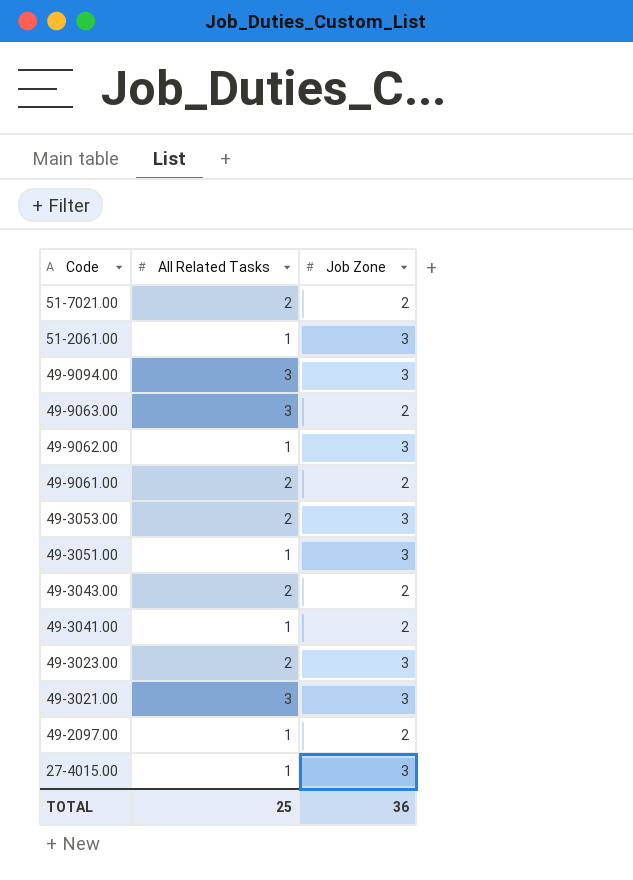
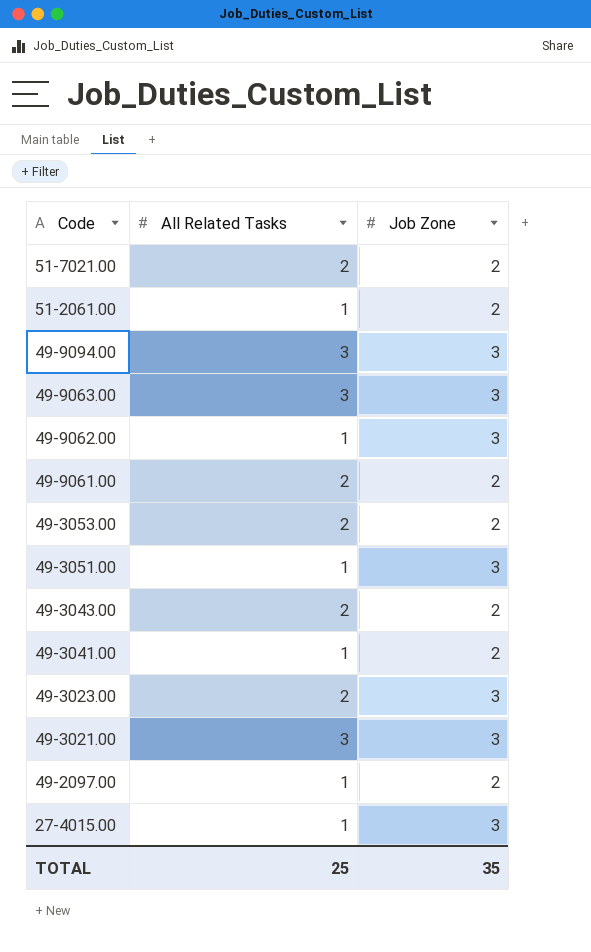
51-2061.00 | Job Zone: 3 -> 2
49-9063.00 | Job Zone: 2 -> 3
49-3053.00 | Job Zone: 3 -> 2
TOTAL | Job Zone: 36 -> 35

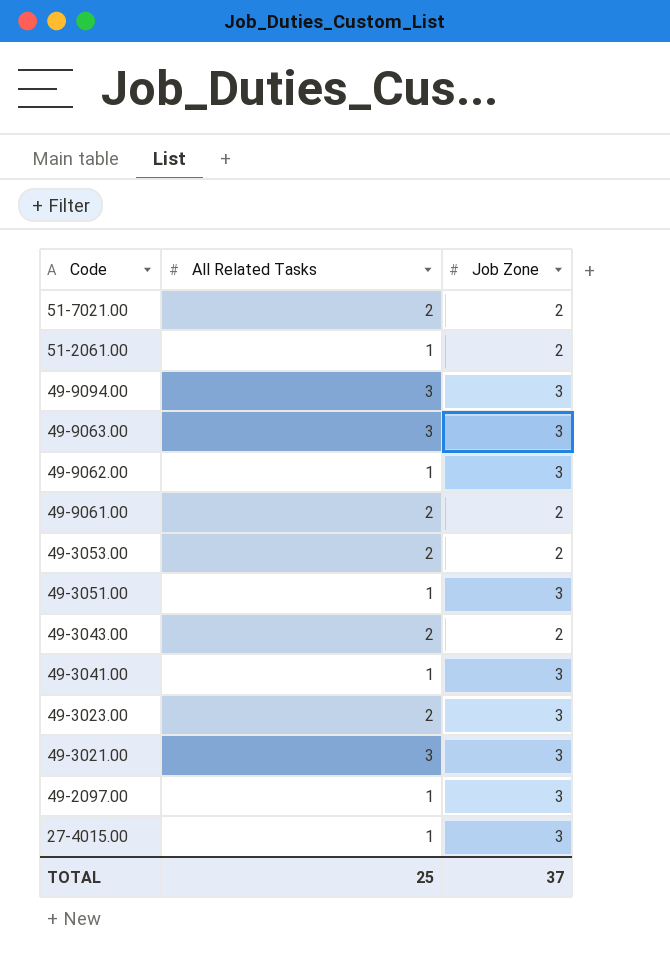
49-3041.00 | Job Zone: 2 -> 3
49-2097.00 | Job Zone: 2 -> 3
TOTAL | Job Zone: 35 -> 37

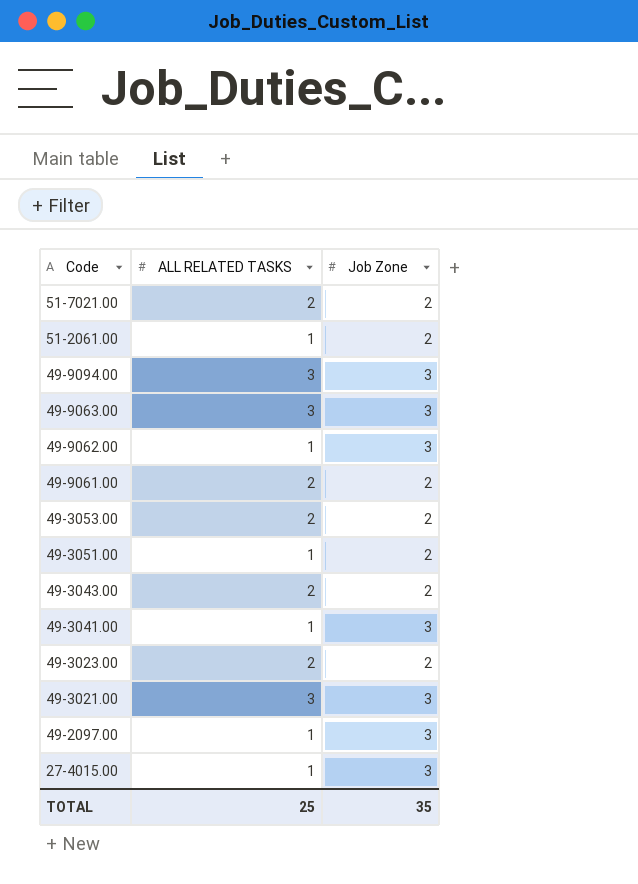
column name: All Related Tasks -> ALL RELATED TASKS
49-3051.00 | Job Zone: 3 -> 2
49-3023.00 | Job Zone: 3 -> 2
TOTAL | Job Zone: 37 -> 35

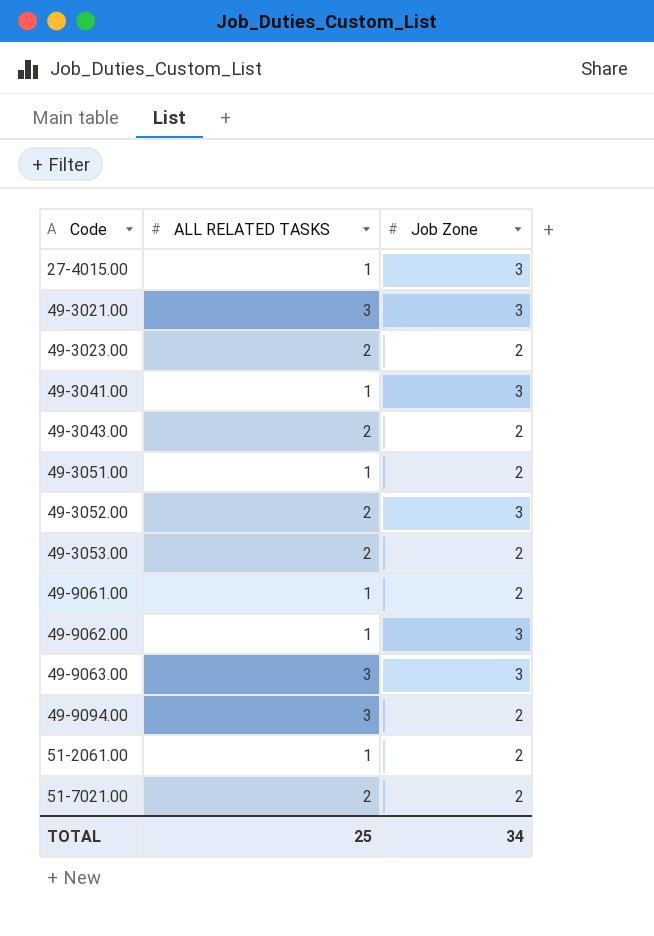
row order: Code descending -> Code ascending
row 49-2097.00: 1 | 3 -> none
row 49-3052.00: none -> 2 | 3
49-9061.00 | ALL RELATED TASKS: 2 -> 1
49-9094.00 | Job Zone: 3 -> 2
TOTAL | Job Zone: 35 -> 34

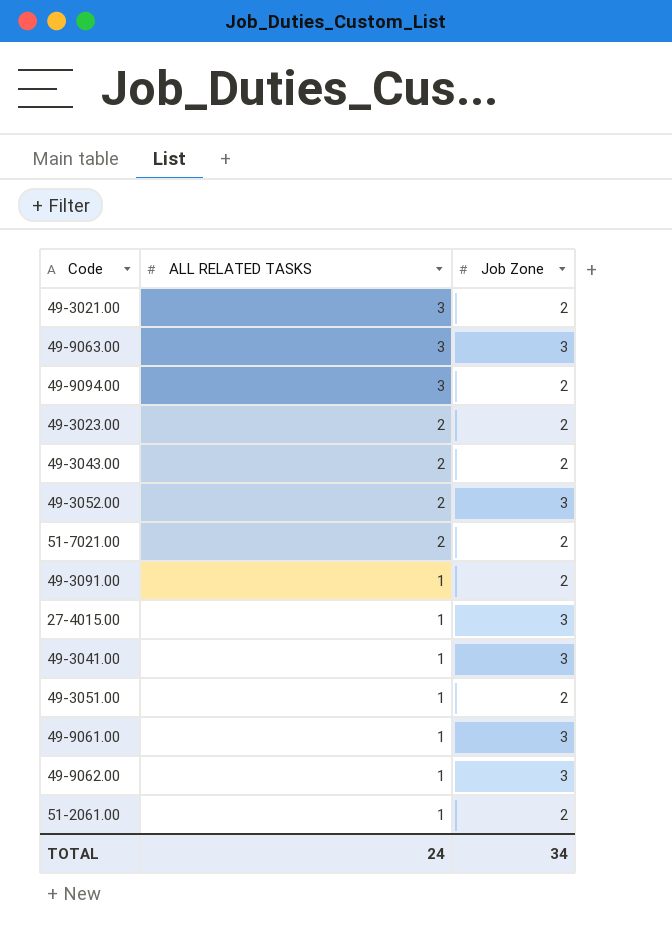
row order: Code ascending -> ALL RELATED TASKS descending
row 49-3053.00: 2 | 2 -> none
49-3021.00 | Job Zone: 3 -> 2
row 49-3091.00: none -> 1 | 2
49-9061.00 | Job Zone: 2 -> 3
TOTAL | ALL RELATED TASKS: 25 -> 24

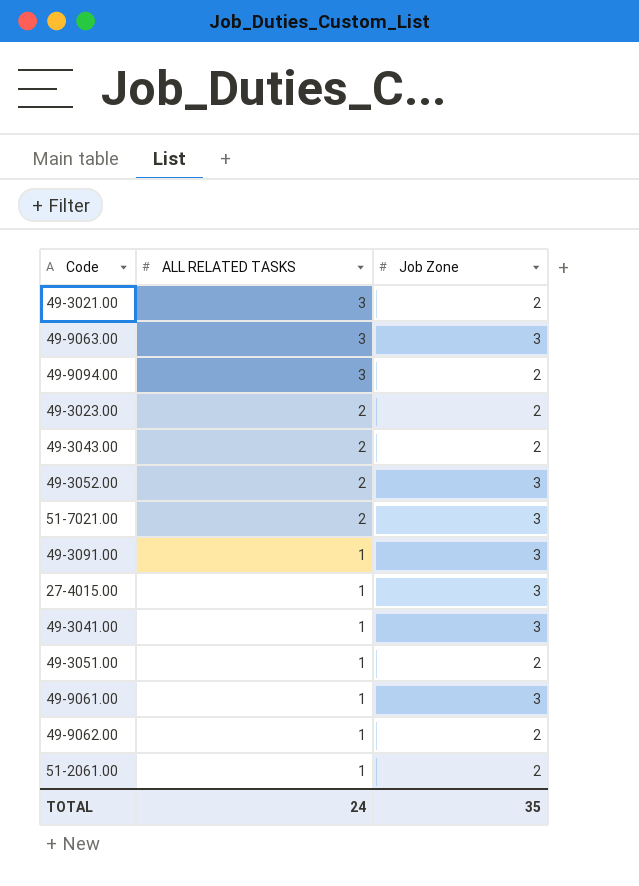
51-7021.00 | Job Zone: 2 -> 3
49-3091.00 | Job Zone: 2 -> 3
49-9062.00 | Job Zone: 3 -> 2
TOTAL | Job Zone: 34 -> 35

